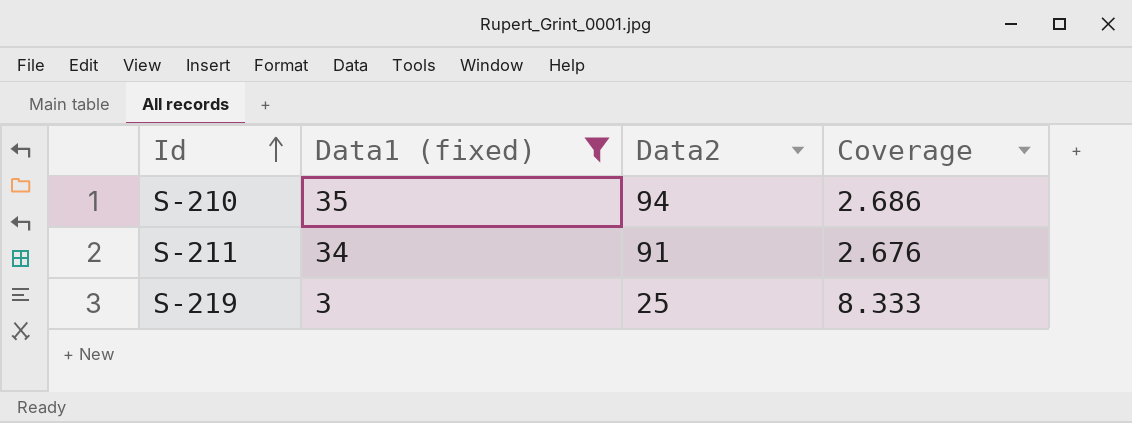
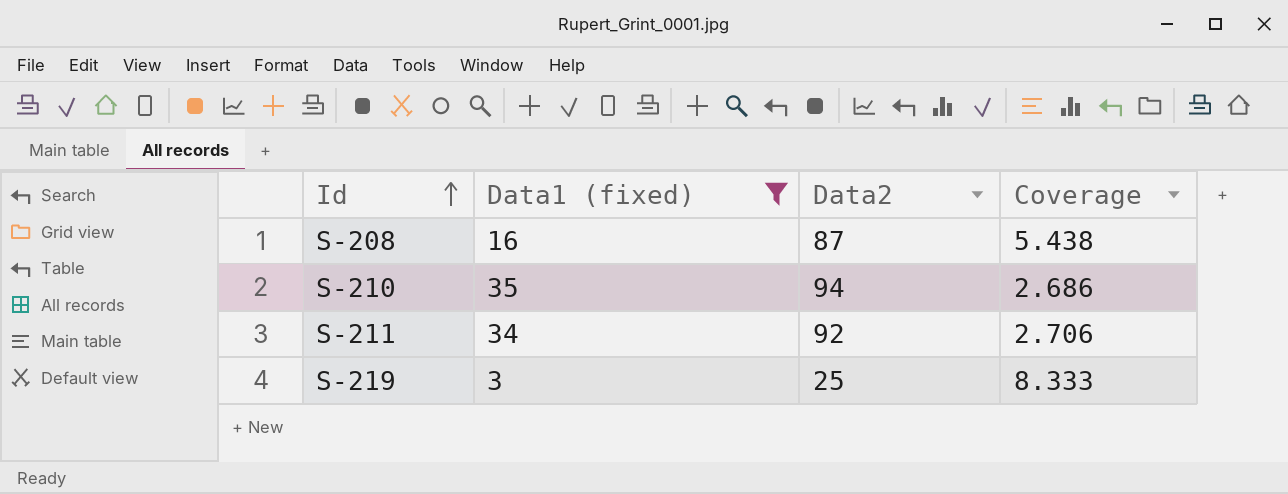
row S-208: none -> 16 | 87 | 5.438
S-211 | Data2: 91 -> 92
S-211 | Coverage: 2.676 -> 2.706

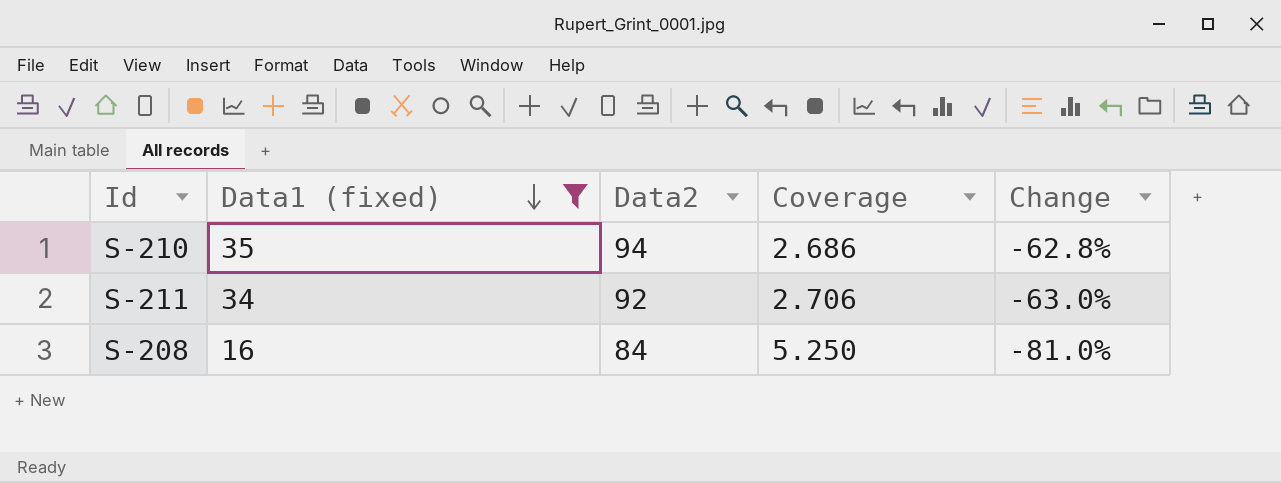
row order: Id ascending -> Data1 (fixed) descending
column Change | formula: none -> ([Data1 (fixed)] - [Data2]) / [Data2]
row S-219: 3 | 25 | 8.333 -> none
S-208 | Data2: 87 -> 84
S-208 | Coverage: 5.438 -> 5.250

